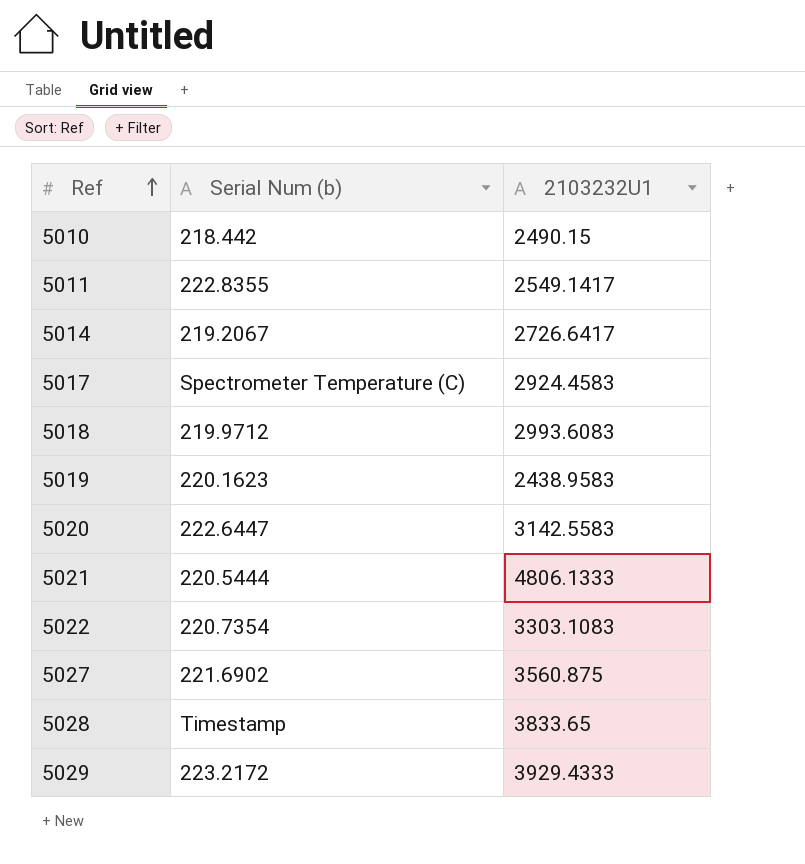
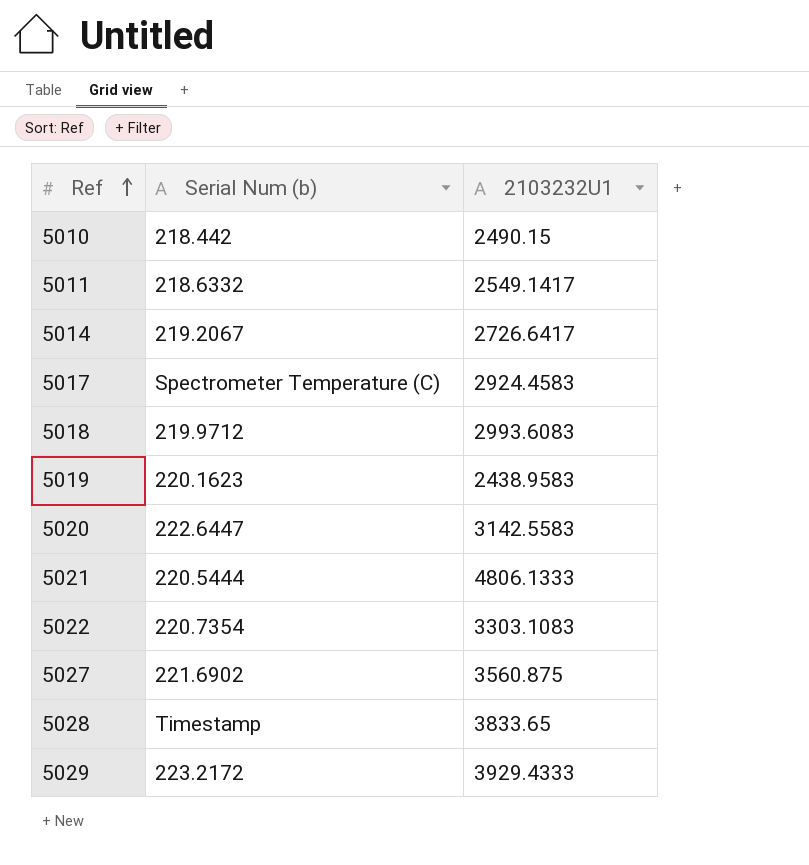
5011 | Serial Num (b): 222.8355 -> 218.6332

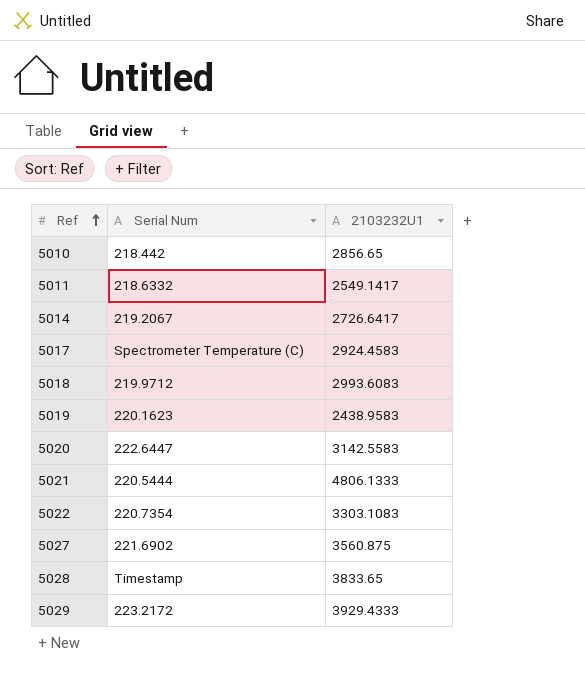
column name: Serial Num (b) -> Serial Num
5010 | 2103232U1: 2490.15 -> 2856.65

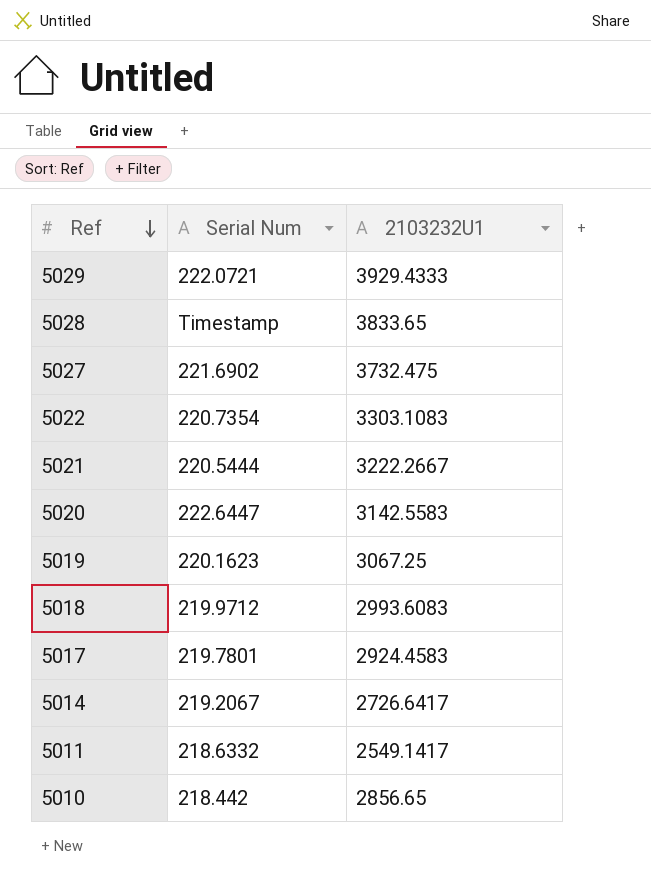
row order: Ref ascending -> Ref descending
5029 | Serial Num: 223.2172 -> 222.0721
5027 | 2103232U1: 3560.875 -> 3732.475
5021 | 2103232U1: 4806.1333 -> 3222.2667
5019 | 2103232U1: 2438.9583 -> 3067.25
5017 | Serial Num: Spectrometer Temperature (C) -> 219.7801

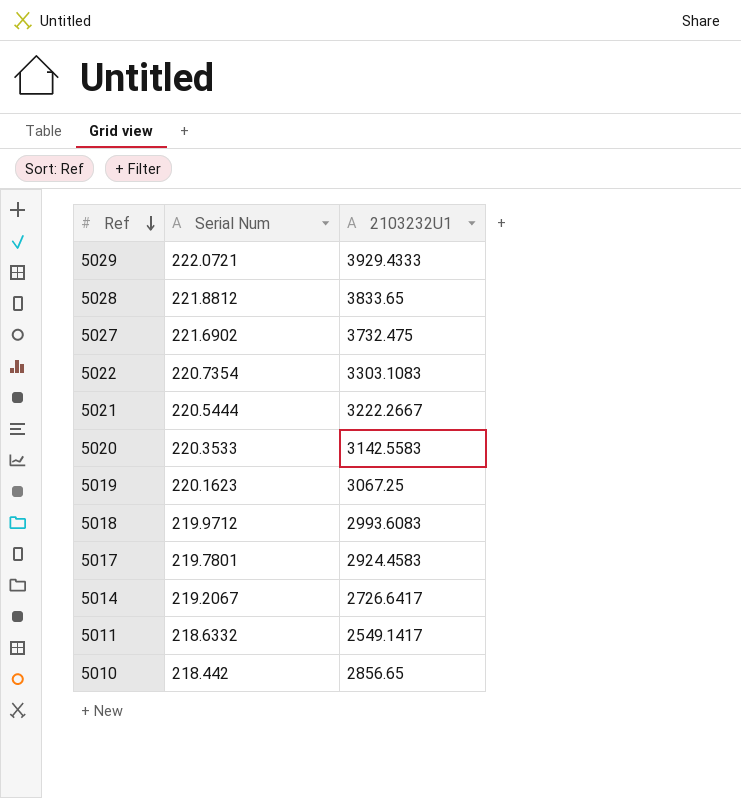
5028 | Serial Num: Timestamp -> 221.8812
5020 | Serial Num: 222.6447 -> 220.3533

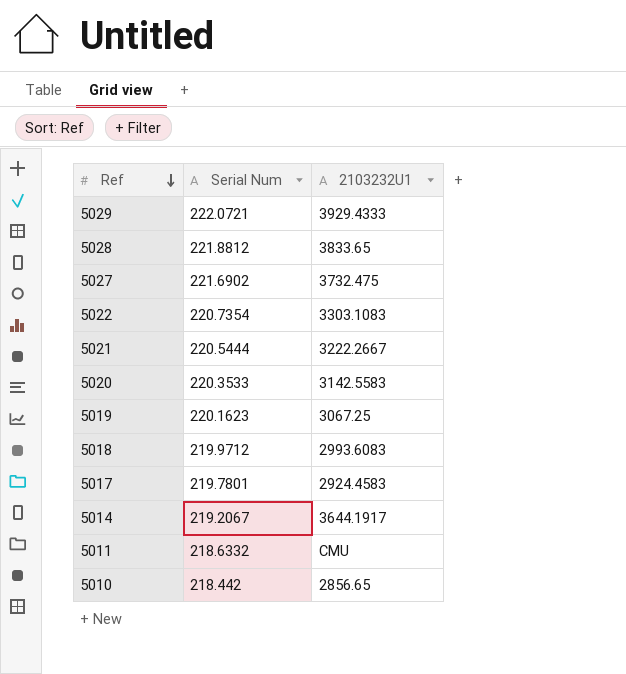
5014 | 2103232U1: 2726.6417 -> 3644.1917
5011 | 2103232U1: 2549.1417 -> CMU

